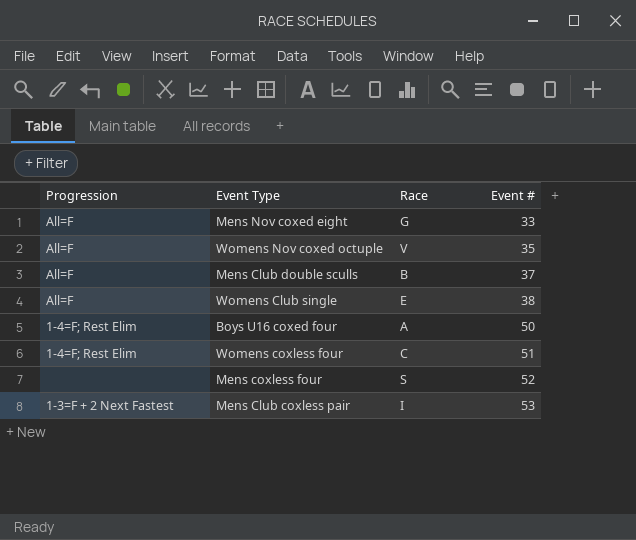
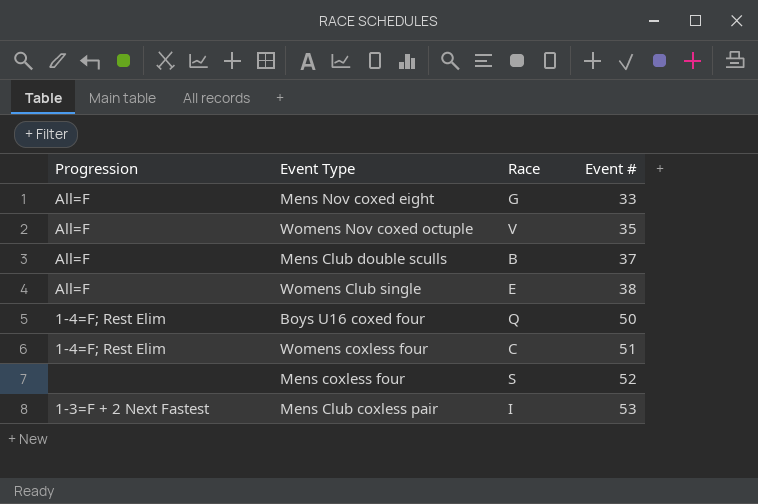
Boys U16 coxed four | Race: A -> Q

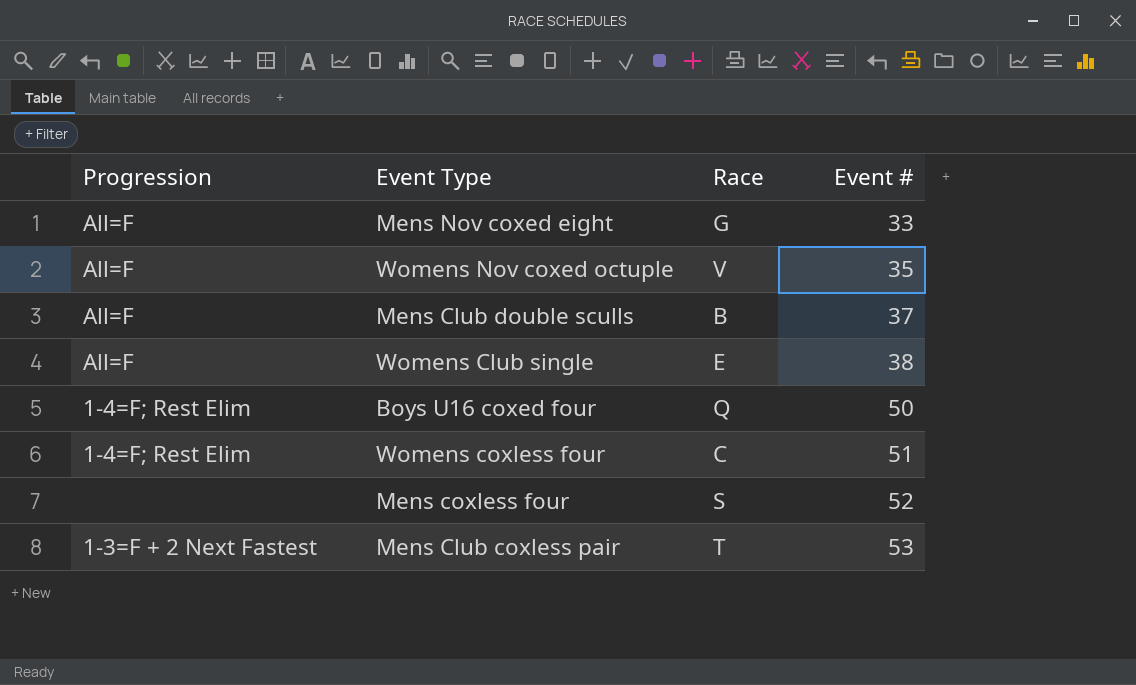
Mens Club coxless pair | Race: I -> T

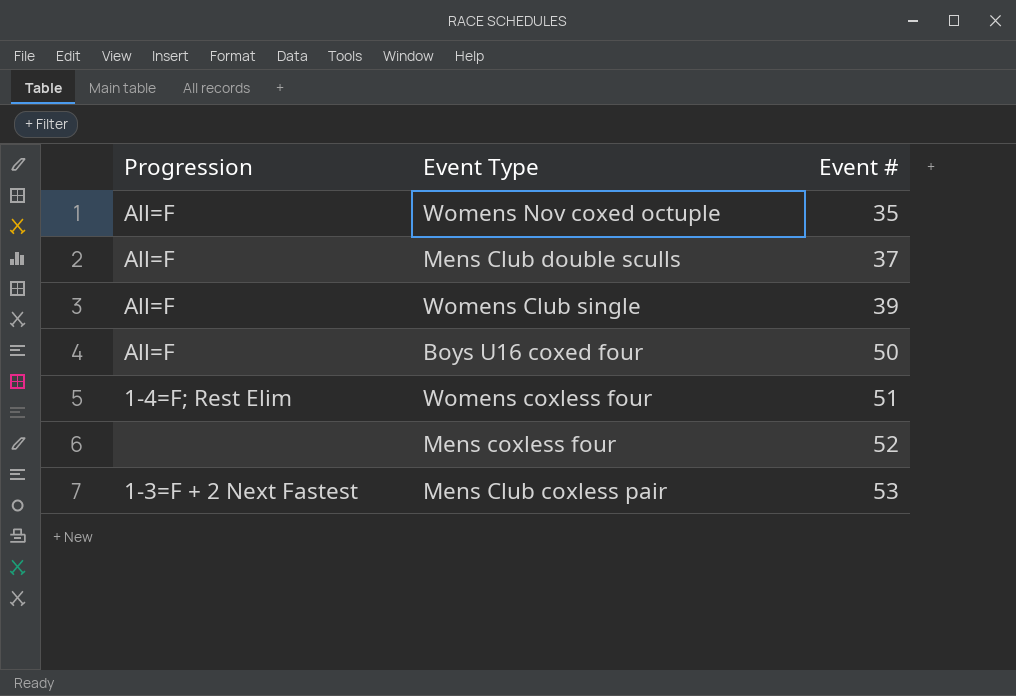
column Race | position: 3 -> none
row Mens Nov coxed eight: All=F | G | 33 -> none
Womens Club single | Event #: 38 -> 39
Boys U16 coxed four | Progression: 1-4=F; Rest Elim -> All=F

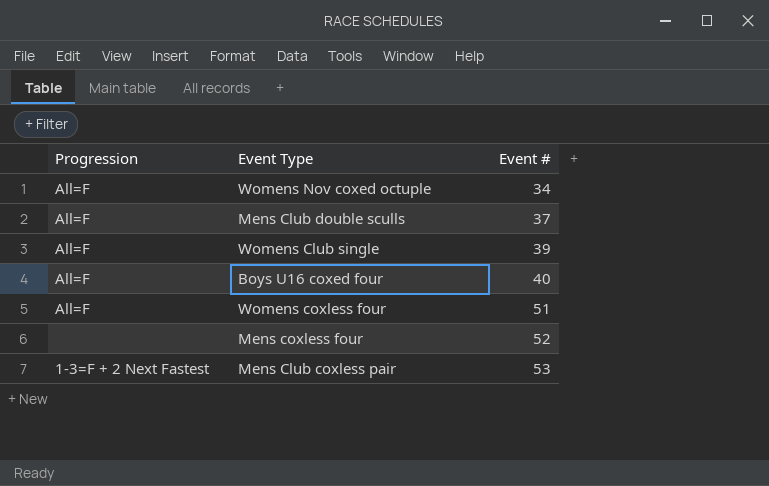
Womens Nov coxed octuple | Event #: 35 -> 34
Boys U16 coxed four | Event #: 50 -> 40
Womens coxless four | Progression: 1-4=F; Rest Elim -> All=F

